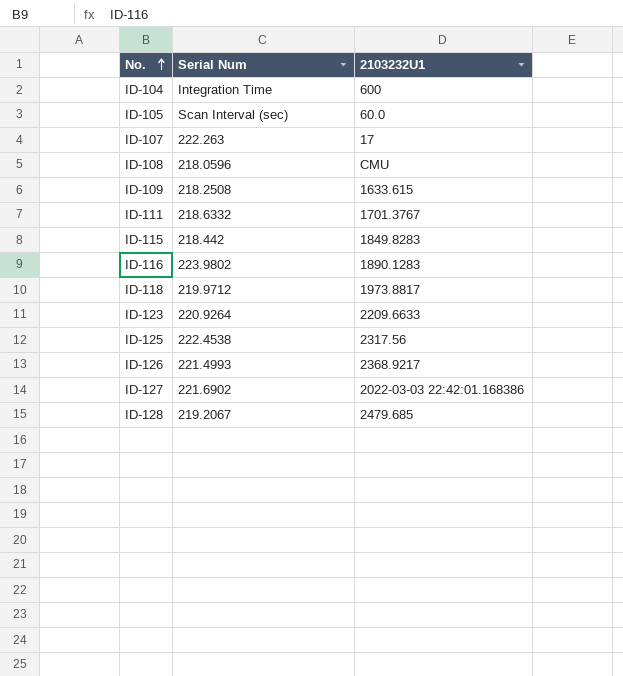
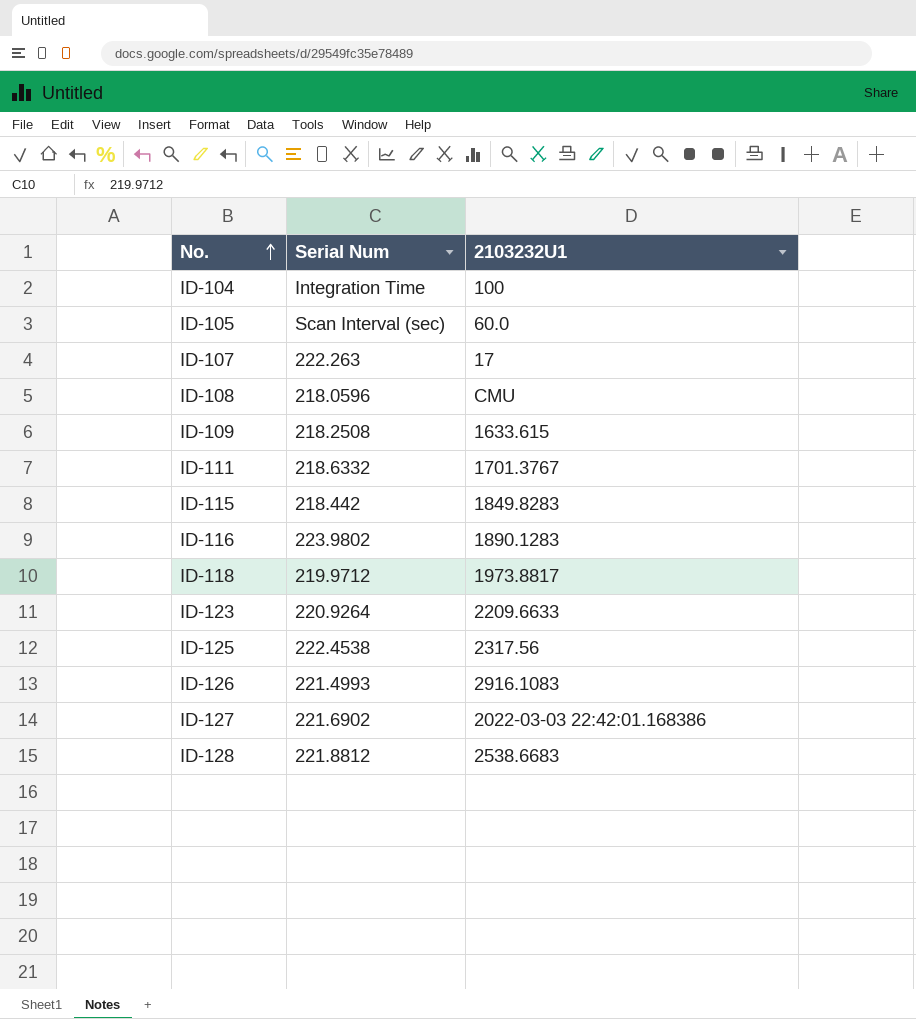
ID-104 | 2103232U1: 600 -> 100
ID-126 | 2103232U1: 2368.9217 -> 2916.1083
ID-128 | Serial Num: 219.2067 -> 221.8812
ID-128 | 2103232U1: 2479.685 -> 2538.6683

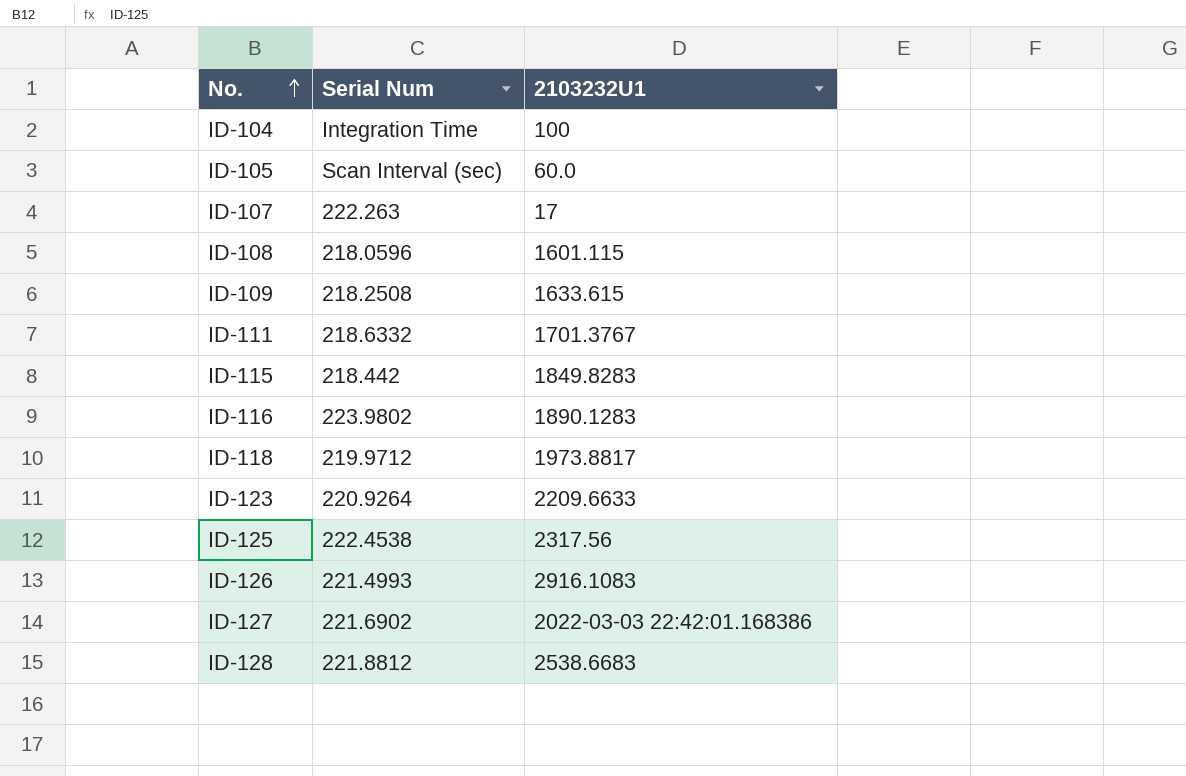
ID-108 | 2103232U1: CMU -> 1601.115

